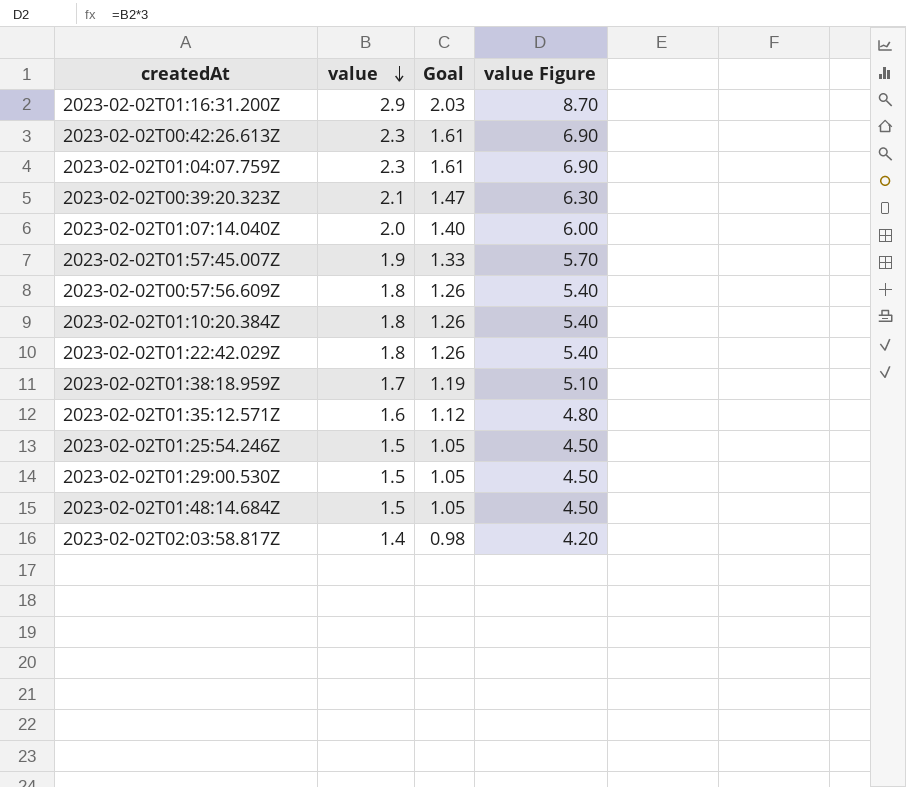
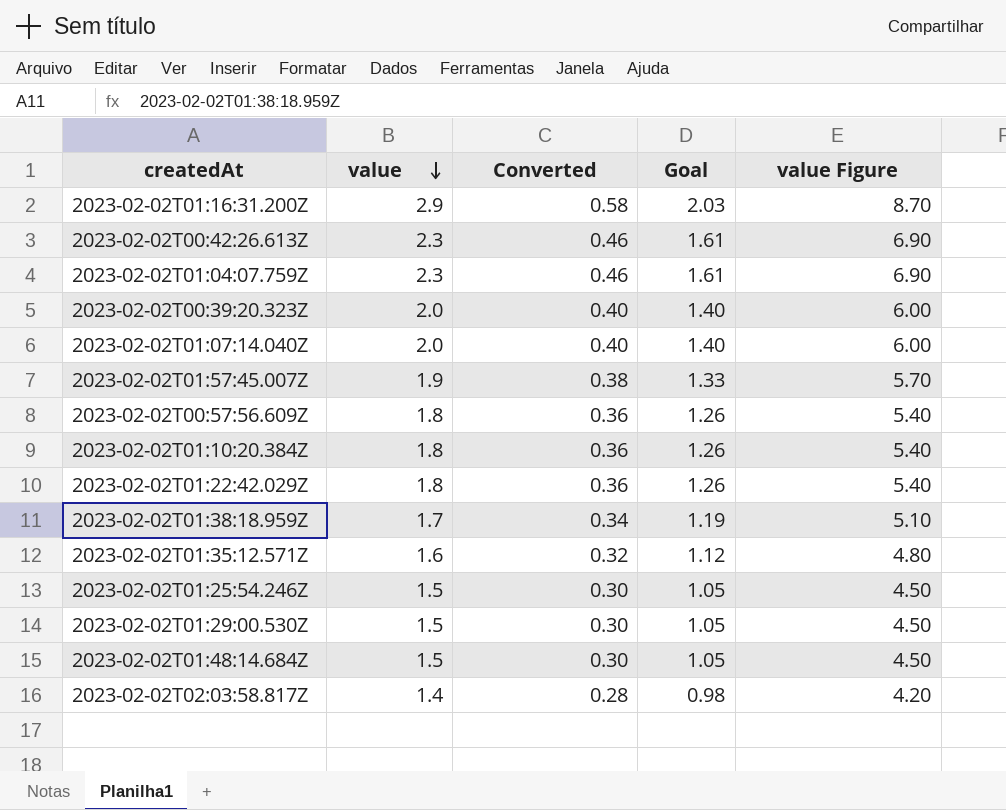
column Converted | formula: none -> [value] * 0.2
2023-02-02T00:39:20.323Z | value: 2.1 -> 2.0
2023-02-02T00:39:20.323Z | Goal: 1.47 -> 1.40
2023-02-02T00:39:20.323Z | value Figure: 6.30 -> 6.00

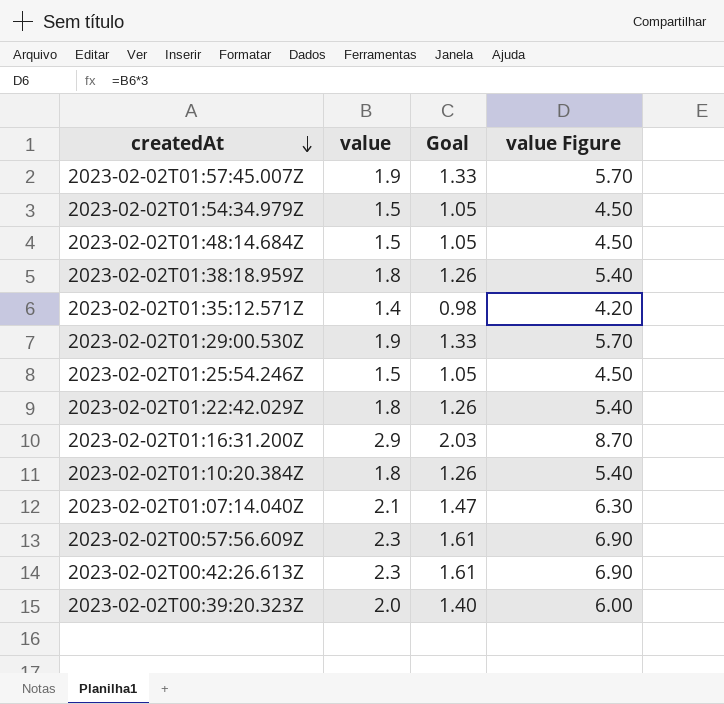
row order: value descending -> createdAt descending
column Converted | formula: [value] * 0.2 -> none
row 2023-02-02T01:04:07.759Z: 2.3 | 0.46 | 1.61 | 6.90 -> none
row 2023-02-02T02:03:58.817Z: 1.4 | 0.28 | 0.98 | 4.20 -> none
row 2023-02-02T01:54:34.979Z: none -> 1.5 | 1.05 | 4.50
2023-02-02T01:38:18.959Z | value: 1.7 -> 1.8
2023-02-02T01:38:18.959Z | Goal: 1.19 -> 1.26
2023-02-02T01:38:18.959Z | value Figure: 5.10 -> 5.40
2023-02-02T01:35:12.571Z | value: 1.6 -> 1.4
2023-02-02T01:35:12.571Z | Goal: 1.12 -> 0.98
2023-02-02T01:35:12.571Z | value Figure: 4.80 -> 4.20
2023-02-02T01:29:00.530Z | value: 1.5 -> 1.9
2023-02-02T01:29:00.530Z | Goal: 1.05 -> 1.33
2023-02-02T01:29:00.530Z | value Figure: 4.50 -> 5.70
2023-02-02T01:07:14.040Z | value: 2.0 -> 2.1
2023-02-02T01:07:14.040Z | Goal: 1.40 -> 1.47
2023-02-02T01:07:14.040Z | value Figure: 6.00 -> 6.30
2023-02-02T00:57:56.609Z | value: 1.8 -> 2.3
2023-02-02T00:57:56.609Z | Goal: 1.26 -> 1.61
2023-02-02T00:57:56.609Z | value Figure: 5.40 -> 6.90

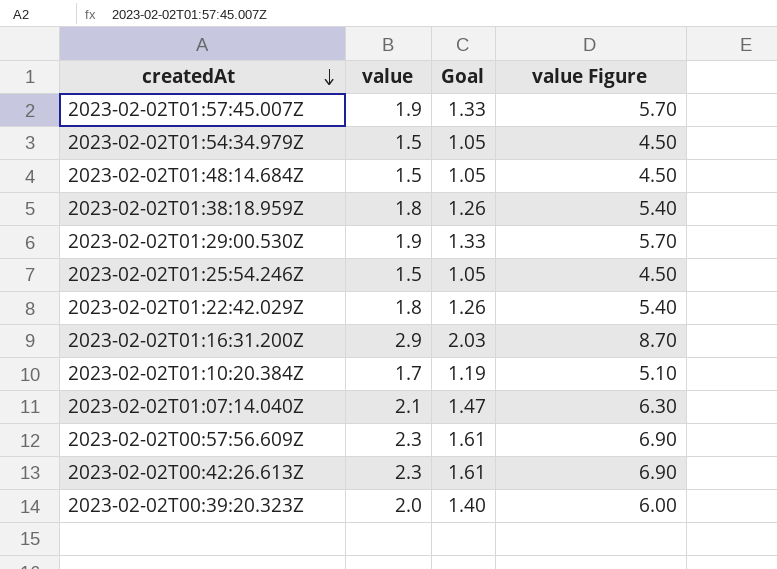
row 2023-02-02T01:35:12.571Z: 1.4 | 0.98 | 4.20 -> none
2023-02-02T01:10:20.384Z | value: 1.8 -> 1.7
2023-02-02T01:10:20.384Z | Goal: 1.26 -> 1.19
2023-02-02T01:10:20.384Z | value Figure: 5.40 -> 5.10

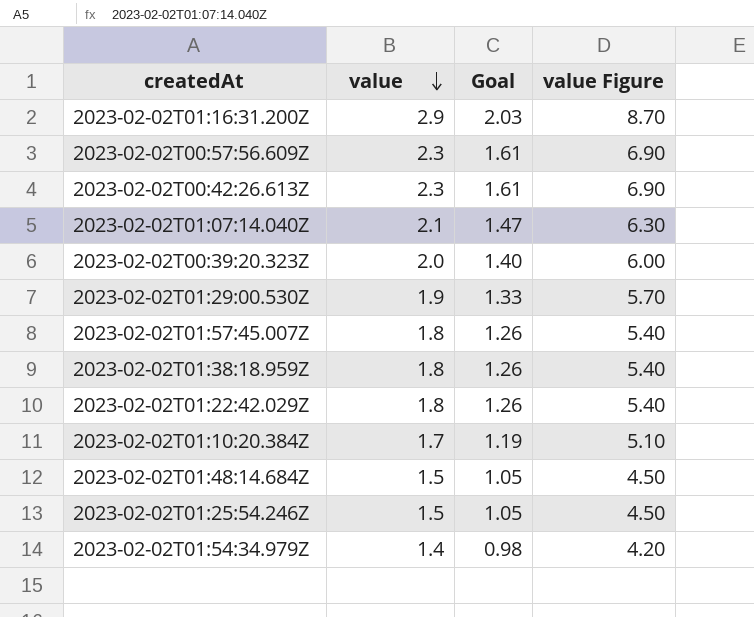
row order: createdAt descending -> value descending
2023-02-02T01:57:45.007Z | value: 1.9 -> 1.8
2023-02-02T01:57:45.007Z | Goal: 1.33 -> 1.26
2023-02-02T01:57:45.007Z | value Figure: 5.70 -> 5.40
2023-02-02T01:54:34.979Z | value: 1.5 -> 1.4
2023-02-02T01:54:34.979Z | Goal: 1.05 -> 0.98
2023-02-02T01:54:34.979Z | value Figure: 4.50 -> 4.20

